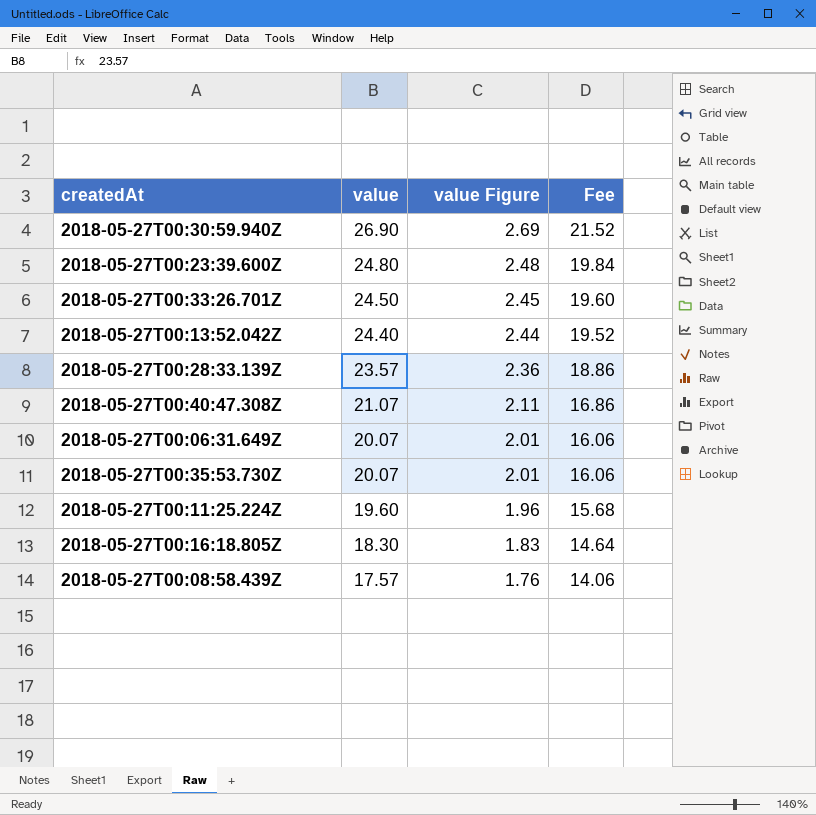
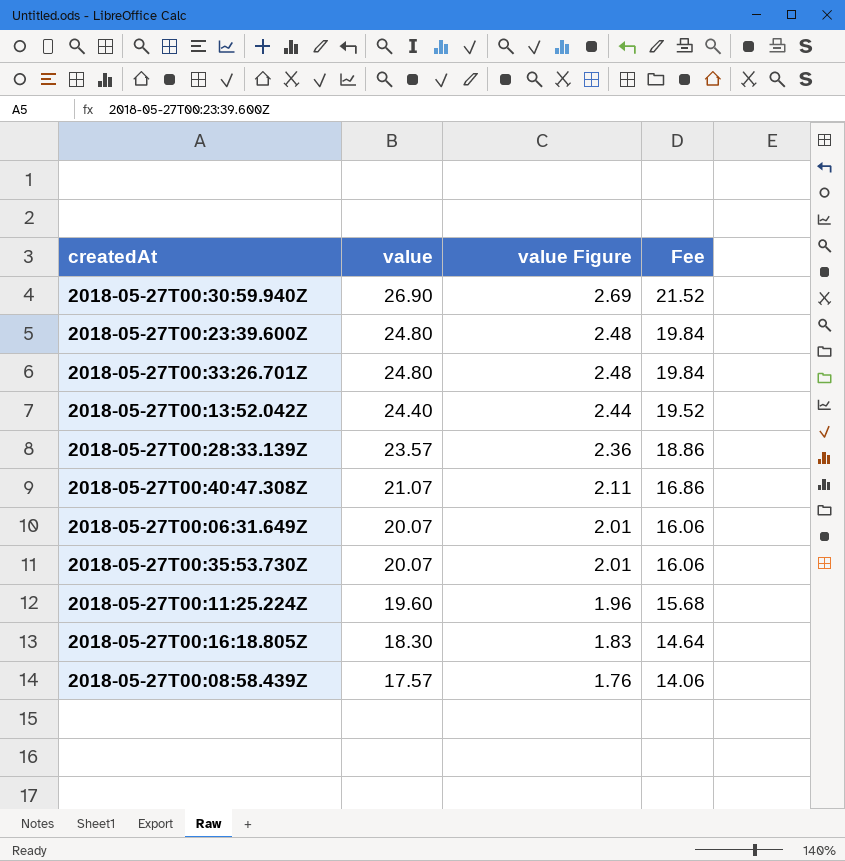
2018-05-27T00:33:26.701Z | value: 24.50 -> 24.80
2018-05-27T00:33:26.701Z | value Figure: 2.45 -> 2.48
2018-05-27T00:33:26.701Z | Fee: 19.60 -> 19.84

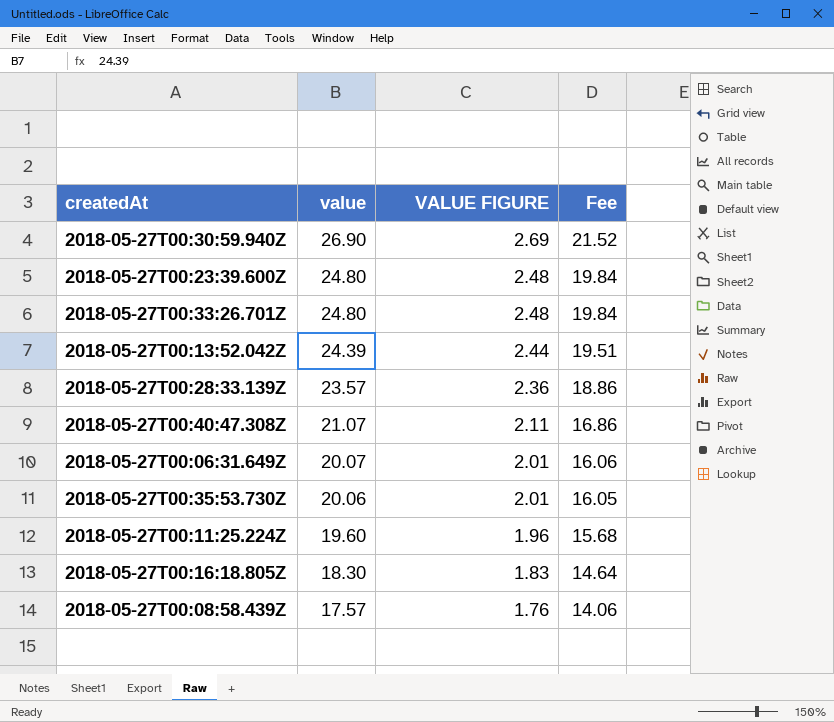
column name: value Figure -> VALUE FIGURE
2018-05-27T00:13:52.042Z | value: 24.40 -> 24.39
2018-05-27T00:13:52.042Z | Fee: 19.52 -> 19.51
2018-05-27T00:35:53.730Z | value: 20.07 -> 20.06
2018-05-27T00:35:53.730Z | Fee: 16.06 -> 16.05

